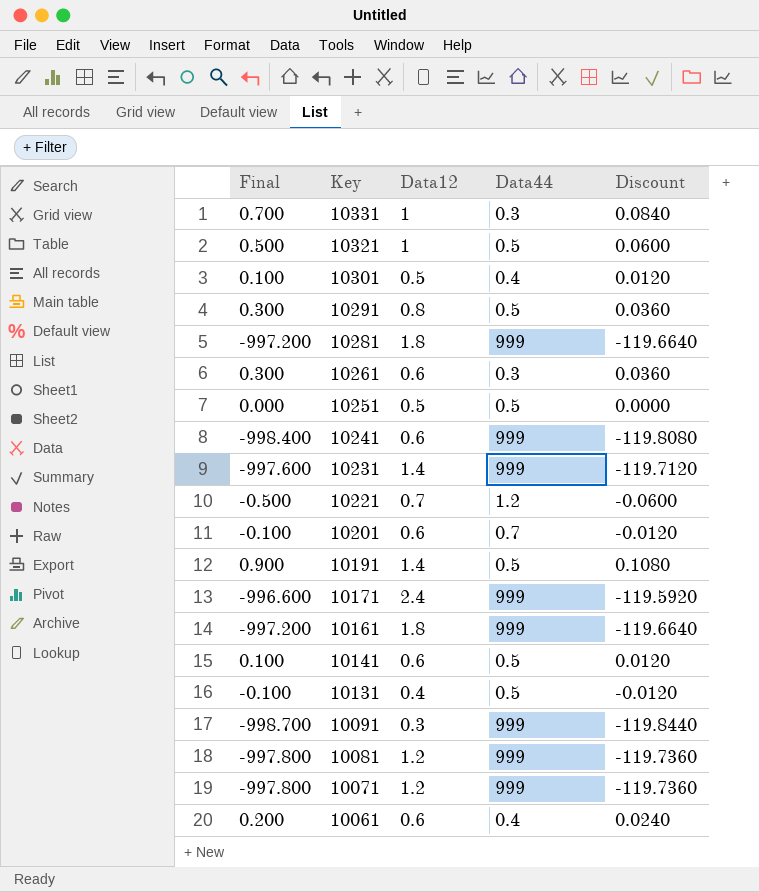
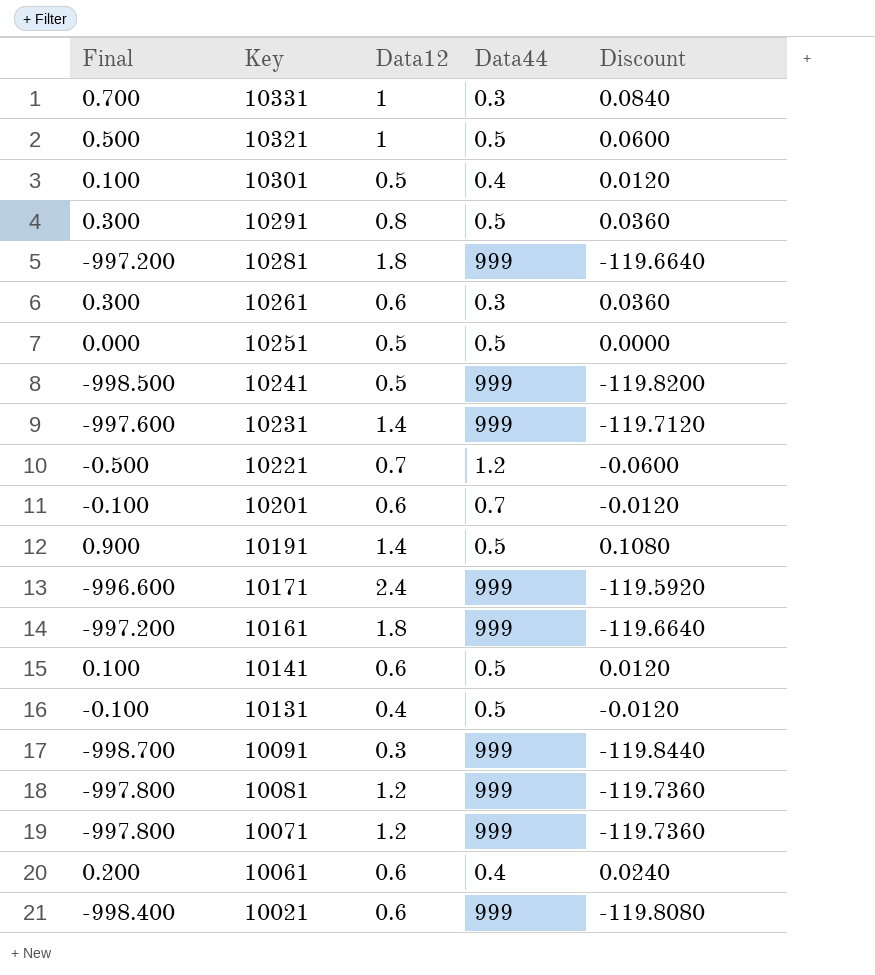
10241 | Final: -998.400 -> -998.500
10241 | Data12: 0.6 -> 0.5
10241 | Discount: -119.8080 -> -119.8200
row 10021: none -> -998.400 | 0.6 | 999 | -119.8080

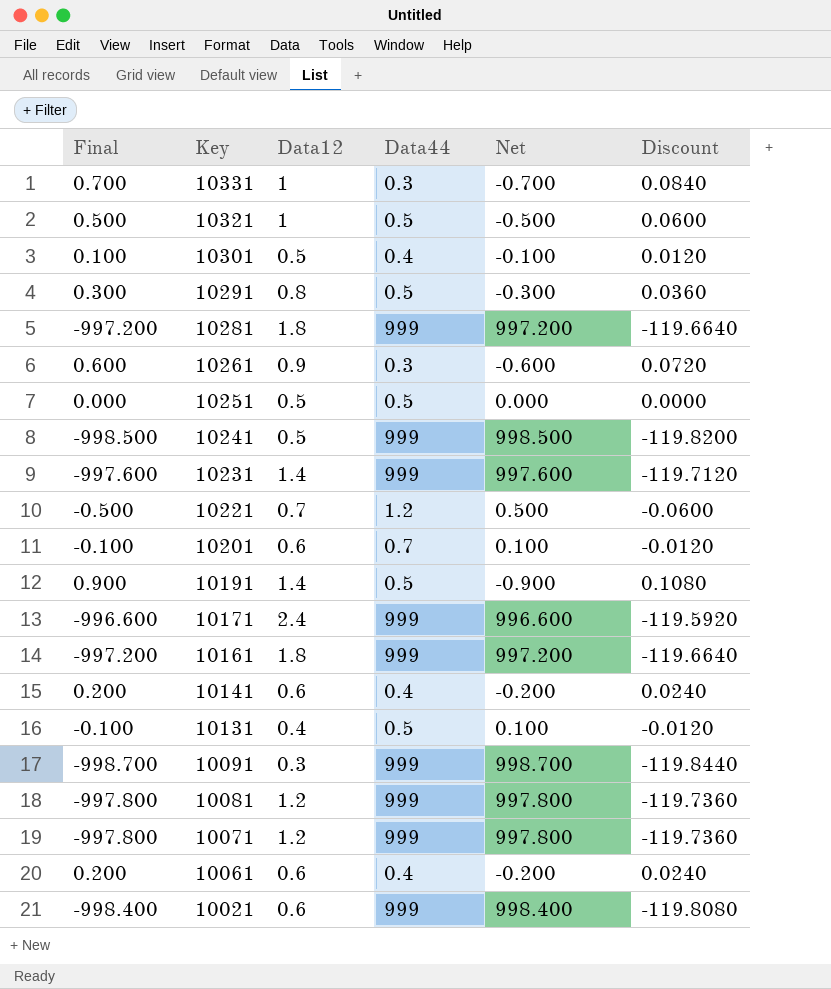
column Net | formula: none -> [Data44] - [Data12]
10261 | Final: 0.300 -> 0.600
10261 | Data12: 0.6 -> 0.9
10261 | Discount: 0.0360 -> 0.0720
10141 | Final: 0.100 -> 0.200
10141 | Data44: 0.5 -> 0.4
10141 | Discount: 0.0120 -> 0.0240

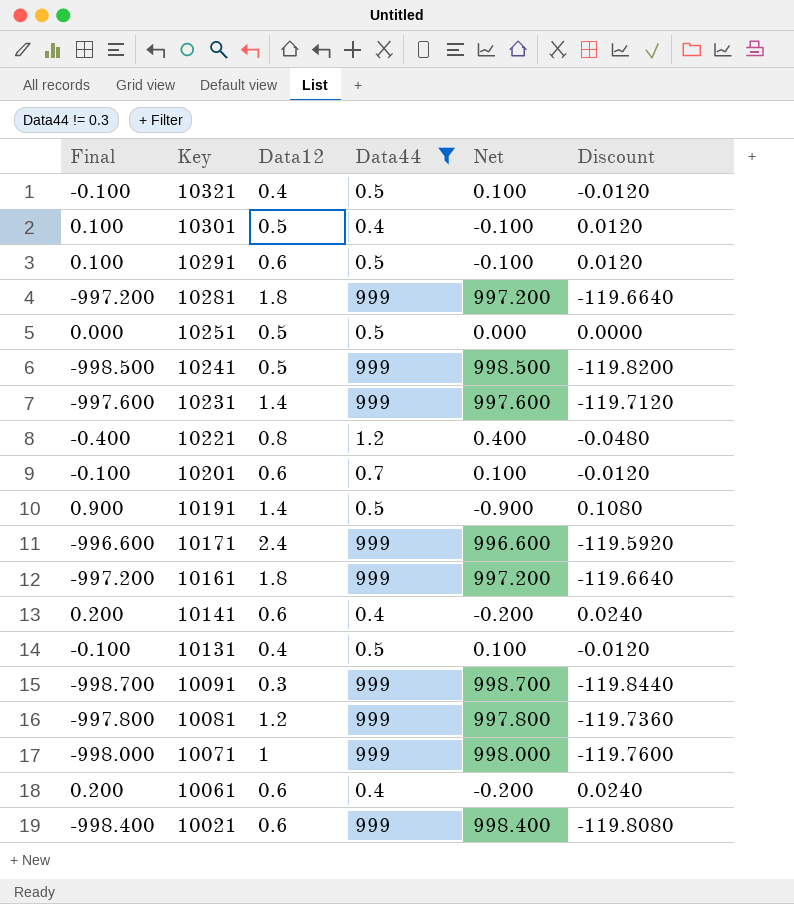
filter: none -> Data44 != 0.3
10321 | Final: 0.500 -> -0.100
10321 | Data12: 1 -> 0.4
10321 | Net: -0.500 -> 0.100
10321 | Discount: 0.0600 -> -0.0120
10291 | Final: 0.300 -> 0.100
10291 | Data12: 0.8 -> 0.6
10291 | Net: -0.300 -> -0.100
10291 | Discount: 0.0360 -> 0.0120
10221 | Final: -0.500 -> -0.400
10221 | Data12: 0.7 -> 0.8
10221 | Net: 0.500 -> 0.400
10221 | Discount: -0.0600 -> -0.0480
10071 | Final: -997.800 -> -998.000
10071 | Data12: 1.2 -> 1
10071 | Net: 997.800 -> 998.000
10071 | Discount: -119.7360 -> -119.7600

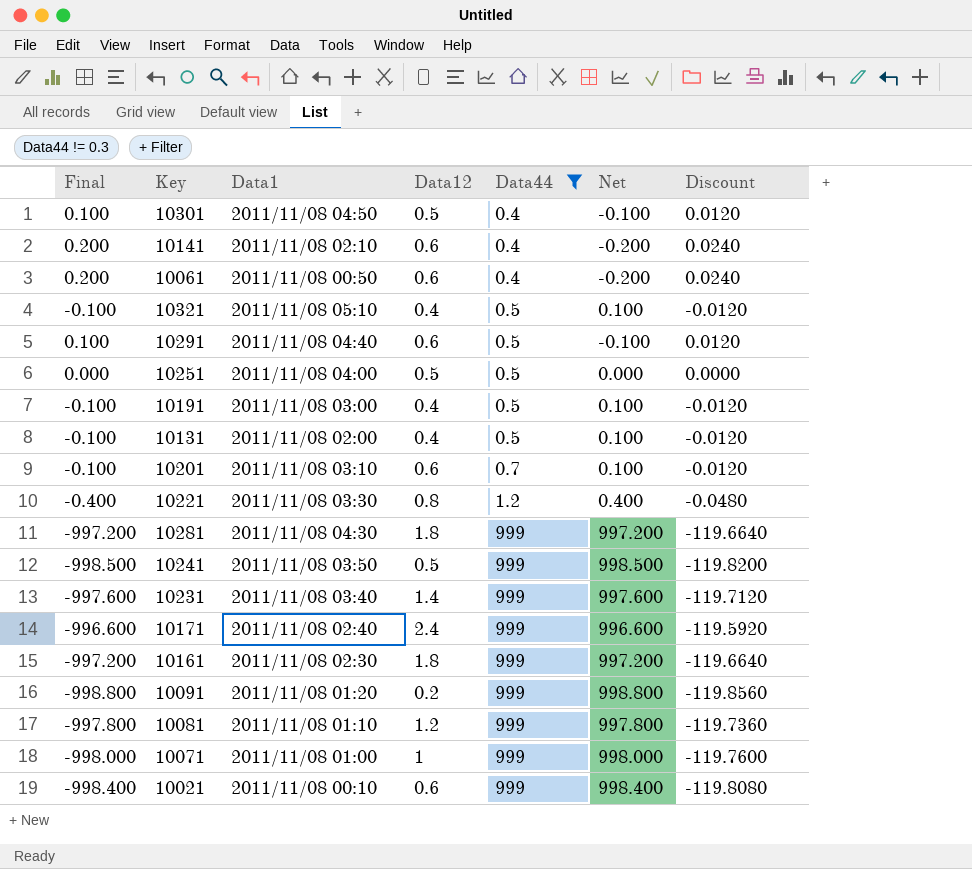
row order: Key descending -> Data44 ascending
column Data1 | position: none -> 3
10191 | Final: 0.900 -> -0.100
10191 | Data12: 1.4 -> 0.4
10191 | Net: -0.900 -> 0.100
10191 | Discount: 0.1080 -> -0.0120
10091 | Final: -998.700 -> -998.800
10091 | Data12: 0.3 -> 0.2
10091 | Net: 998.700 -> 998.800
10091 | Discount: -119.8440 -> -119.8560

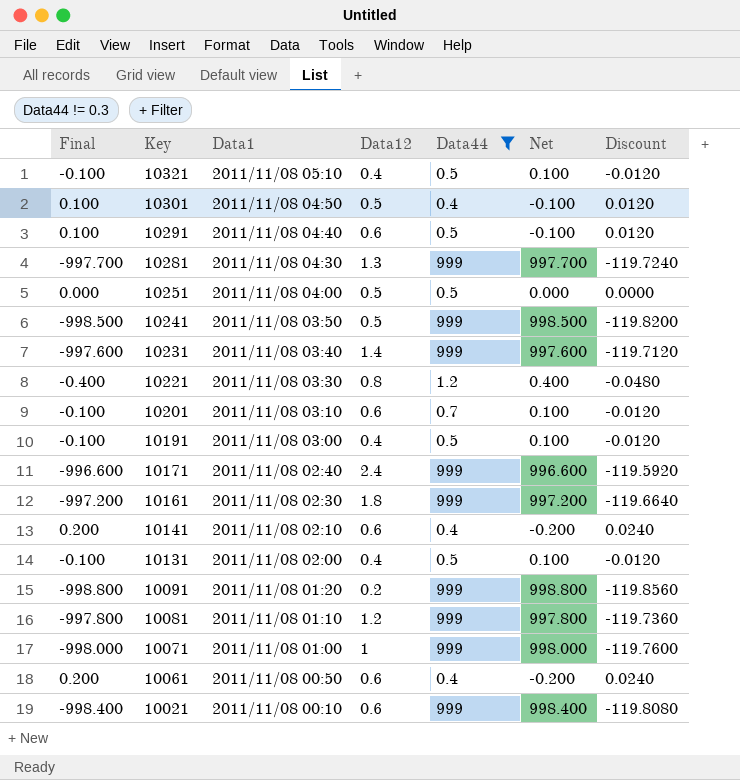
row order: Data44 ascending -> Key descending
10281 | Final: -997.200 -> -997.700
10281 | Data12: 1.8 -> 1.3
10281 | Net: 997.200 -> 997.700
10281 | Discount: -119.6640 -> -119.7240

